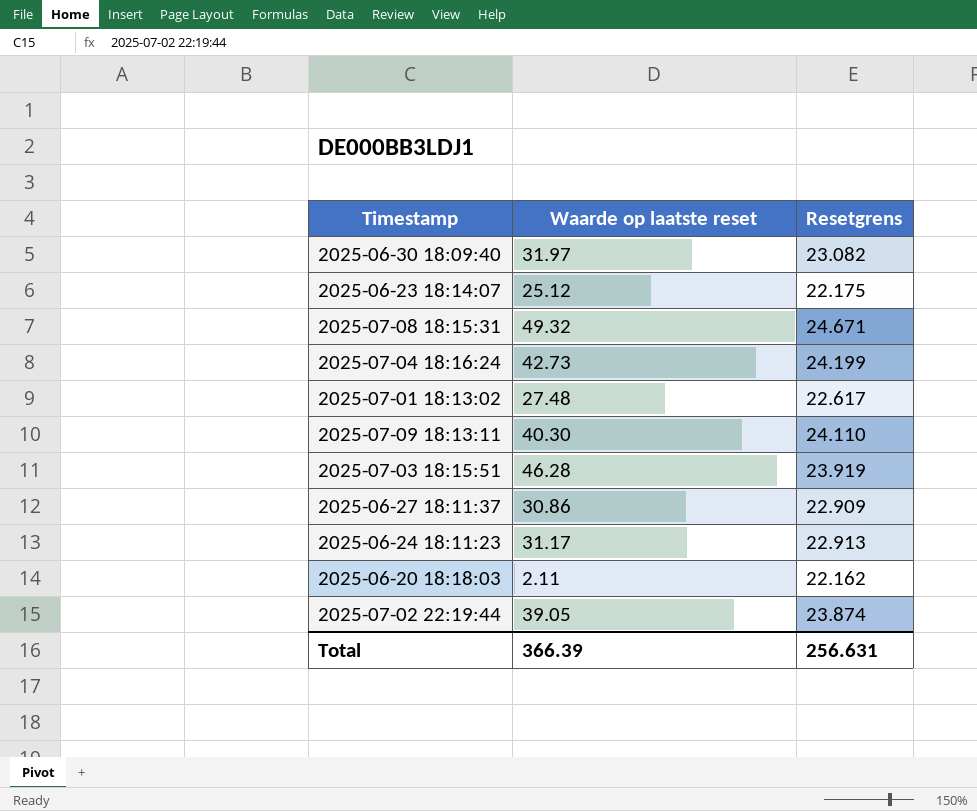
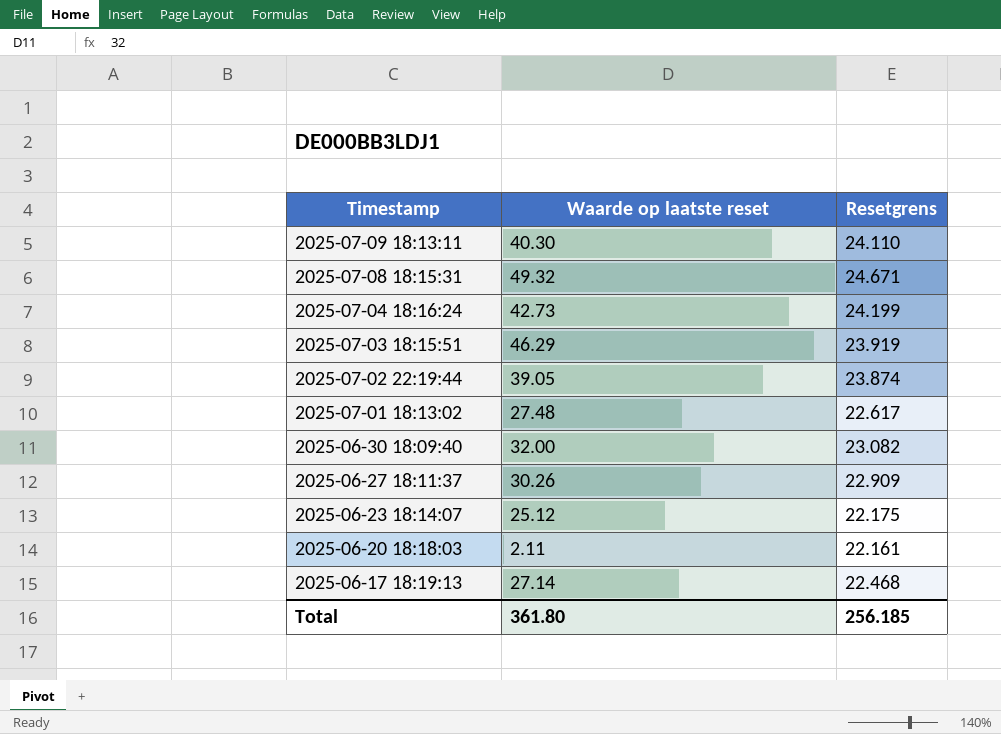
row order: none -> Timestamp descending
row 2025-06-24 18:11:23: 31.17 | 22.913 -> none
2025-07-03 18:15:51 | Waarde op laatste reset: 46.28 -> 46.29
2025-06-30 18:09:40 | Waarde op laatste reset: 31.97 -> 32.00
2025-06-27 18:11:37 | Waarde op laatste reset: 30.86 -> 30.26
2025-06-20 18:18:03 | Resetgrens: 22.162 -> 22.161
row 2025-06-17 18:19:13: none -> 27.14 | 22.468
Total | Waarde op laatste reset: 366.39 -> 361.80
Total | Resetgrens: 256.631 -> 256.185

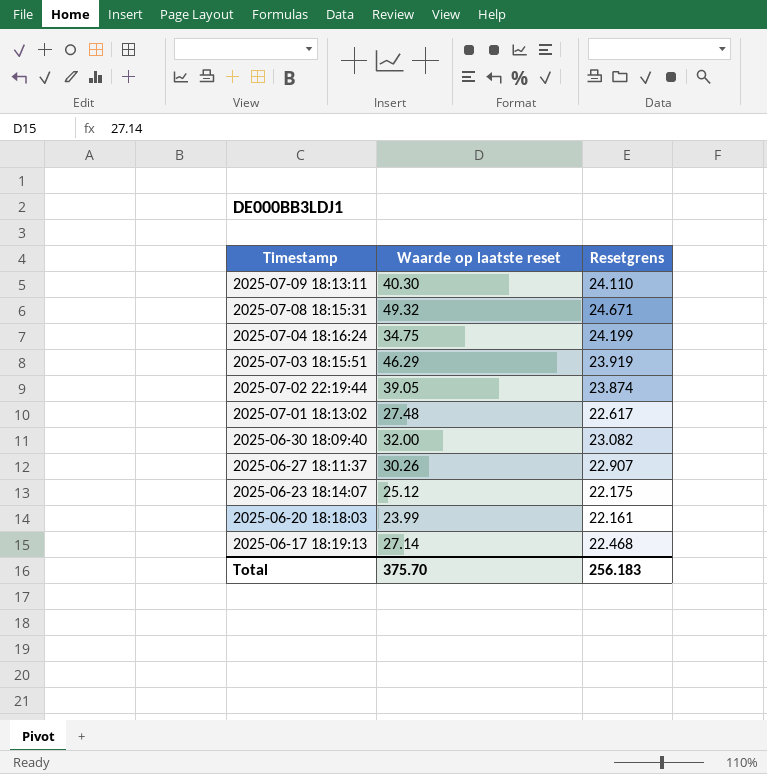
2025-07-04 18:16:24 | Waarde op laatste reset: 42.73 -> 34.75
2025-06-27 18:11:37 | Resetgrens: 22.909 -> 22.907
2025-06-20 18:18:03 | Waarde op laatste reset: 2.11 -> 23.99
Total | Waarde op laatste reset: 361.80 -> 375.70
Total | Resetgrens: 256.185 -> 256.183

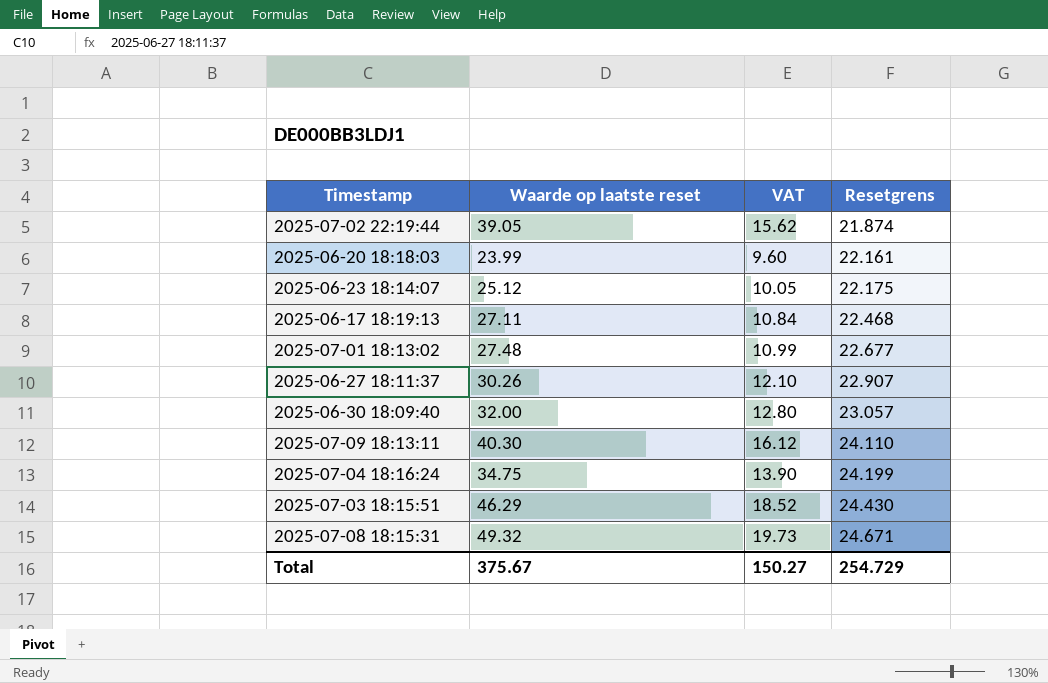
row order: Timestamp descending -> Resetgrens ascending
column VAT | formula: none -> [Waarde op laatste reset] * 0.4
2025-07-02 22:19:44 | Resetgrens: 23.874 -> 21.874
2025-06-17 18:19:13 | Waarde op laatste reset: 27.14 -> 27.11
2025-07-01 18:13:02 | Resetgrens: 22.617 -> 22.677
2025-06-30 18:09:40 | Resetgrens: 23.082 -> 23.057
2025-07-03 18:15:51 | Resetgrens: 23.919 -> 24.430
Total | Waarde op laatste reset: 375.70 -> 375.67
Total | Resetgrens: 256.183 -> 254.729

